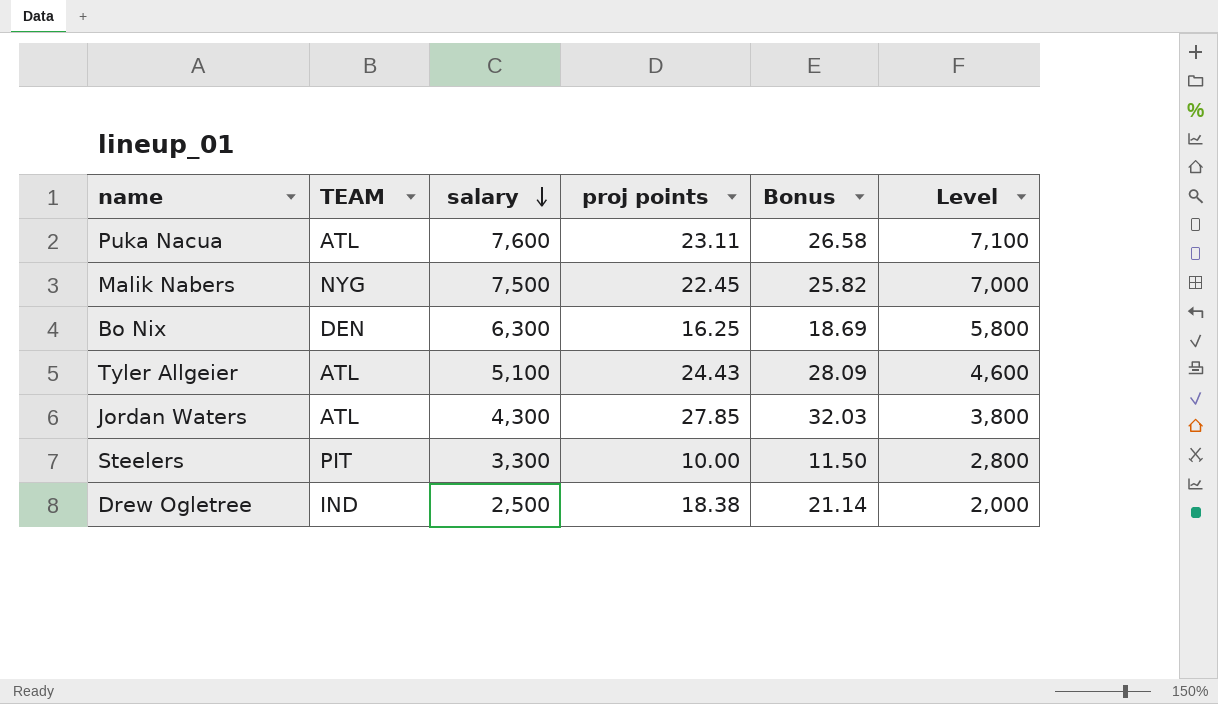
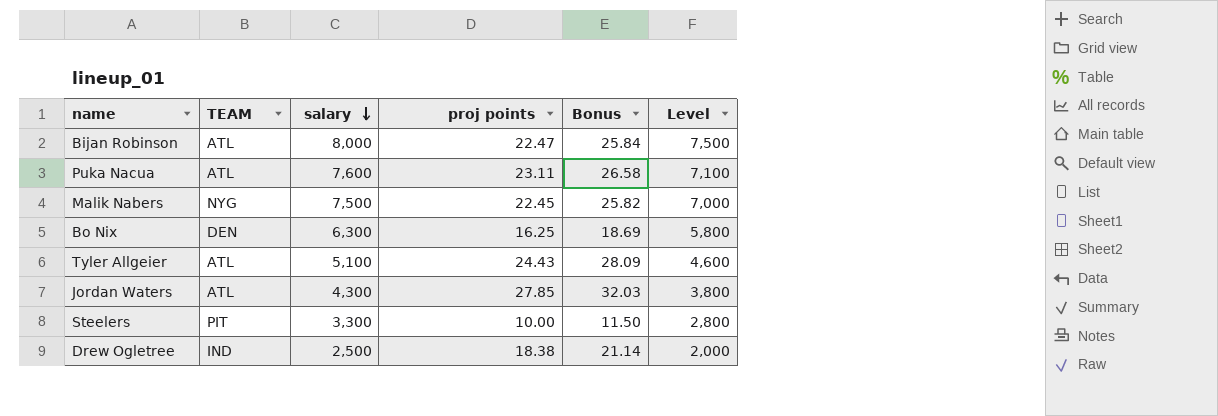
row Bijan Robinson: none -> ATL | 8,000 | 22.47 | 25.84 | 7,500

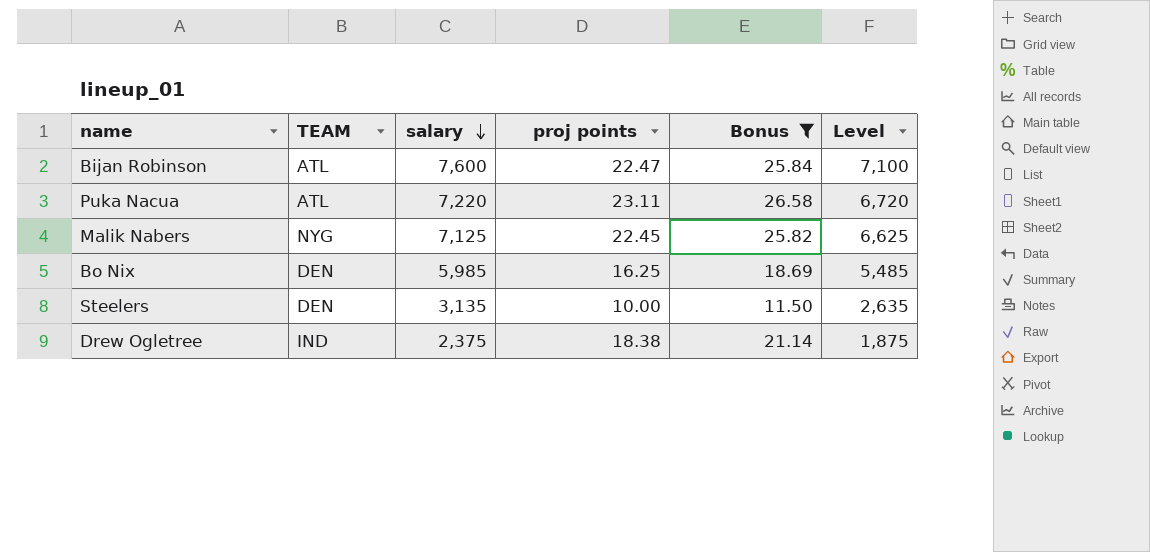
filter: none -> Bonus <= 26.58
Bijan Robinson | salary: 8,000 -> 7,600
Bijan Robinson | Level: 7,500 -> 7,100
Puka Nacua | salary: 7,600 -> 7,220
Puka Nacua | Level: 7,100 -> 6,720
Malik Nabers | salary: 7,500 -> 7,125
Malik Nabers | Level: 7,000 -> 6,625
Bo Nix | salary: 6,300 -> 5,985
Bo Nix | Level: 5,800 -> 5,485
Steelers | TEAM: PIT -> DEN
Steelers | salary: 3,300 -> 3,135
Steelers | Level: 2,800 -> 2,635
Drew Ogletree | salary: 2,500 -> 2,375
Drew Ogletree | Level: 2,000 -> 1,875

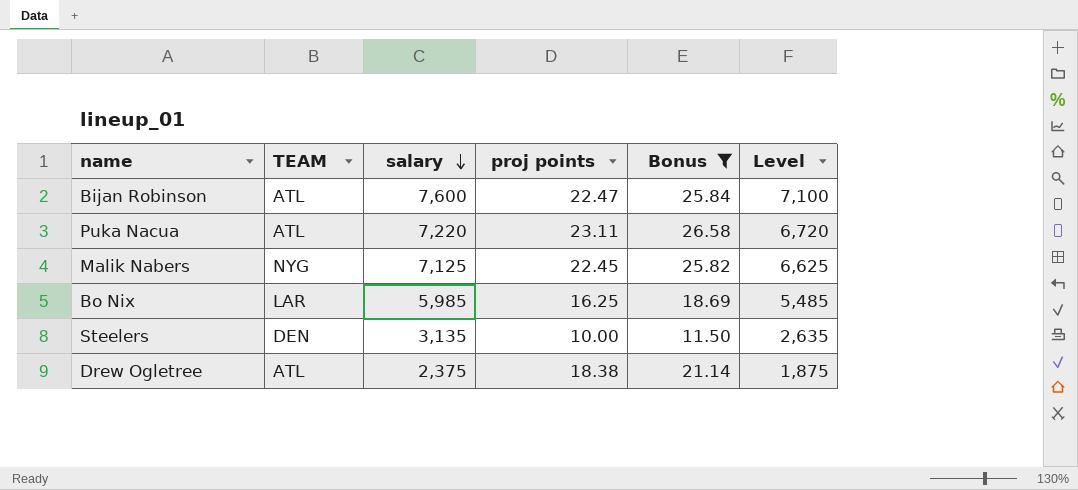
Bo Nix | TEAM: DEN -> LAR
Drew Ogletree | TEAM: IND -> ATL

